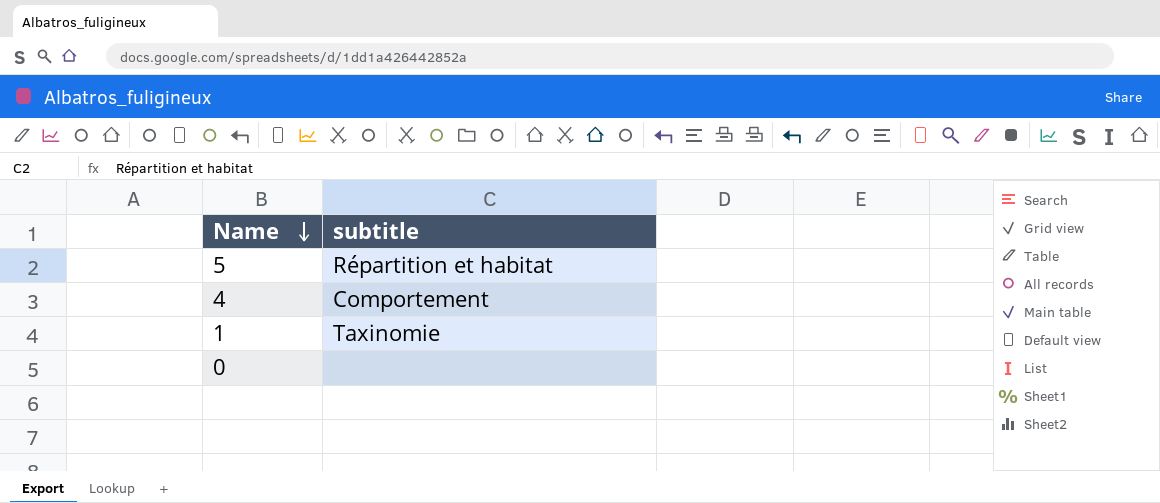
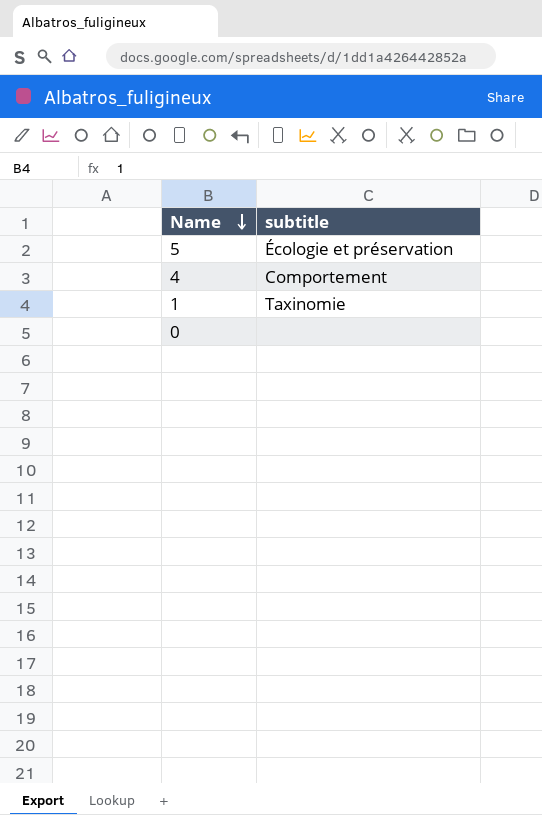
5 | subtitle: Répartition et habitat -> Écologie et préservation

